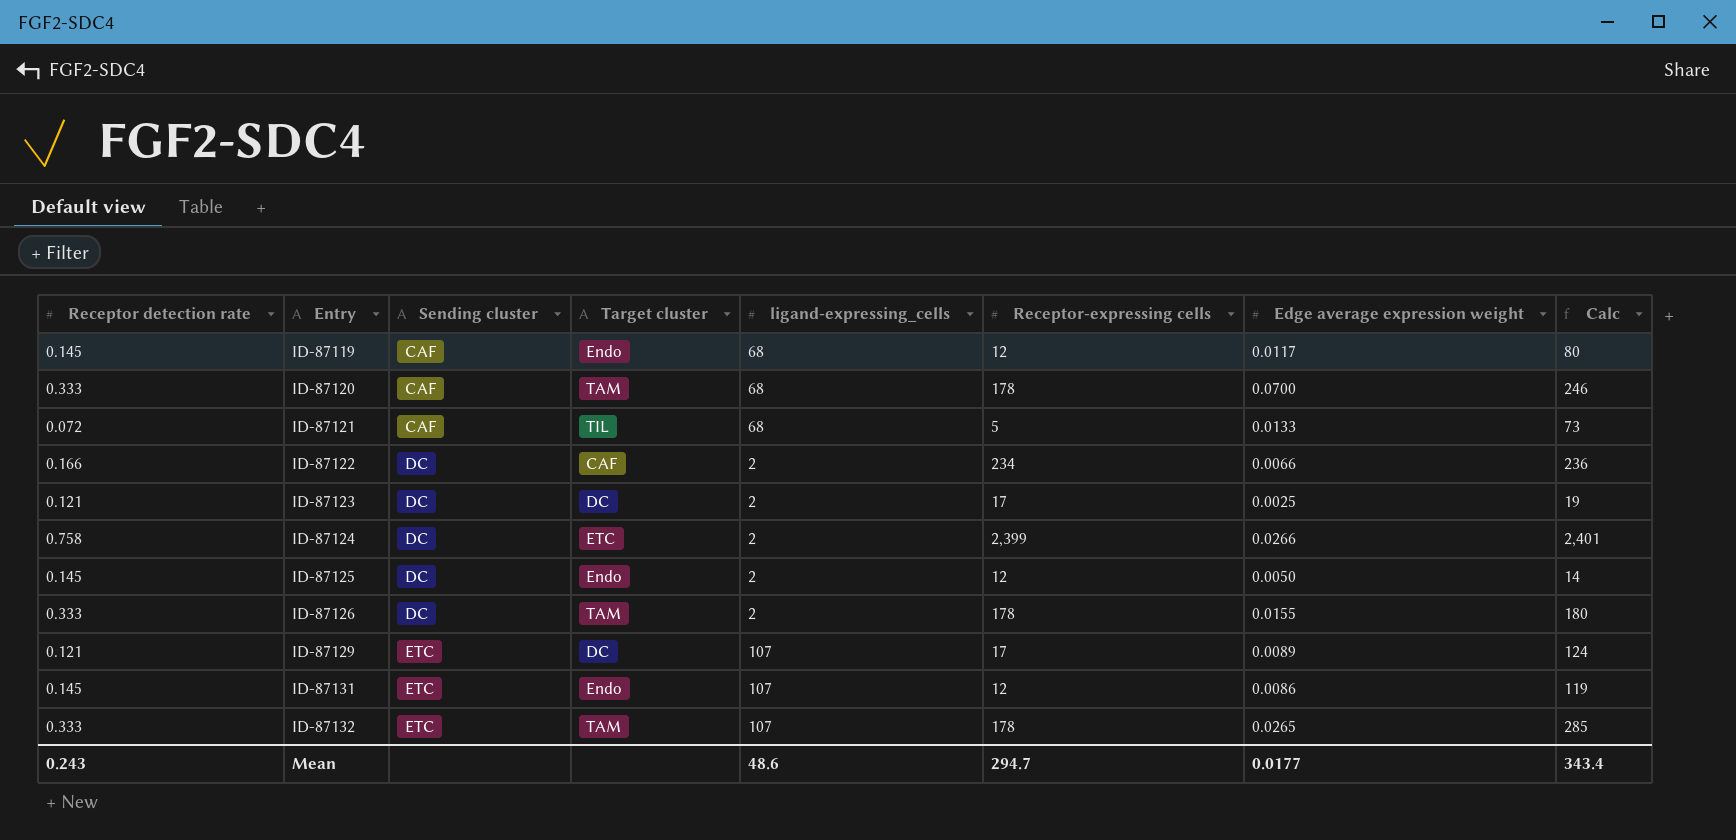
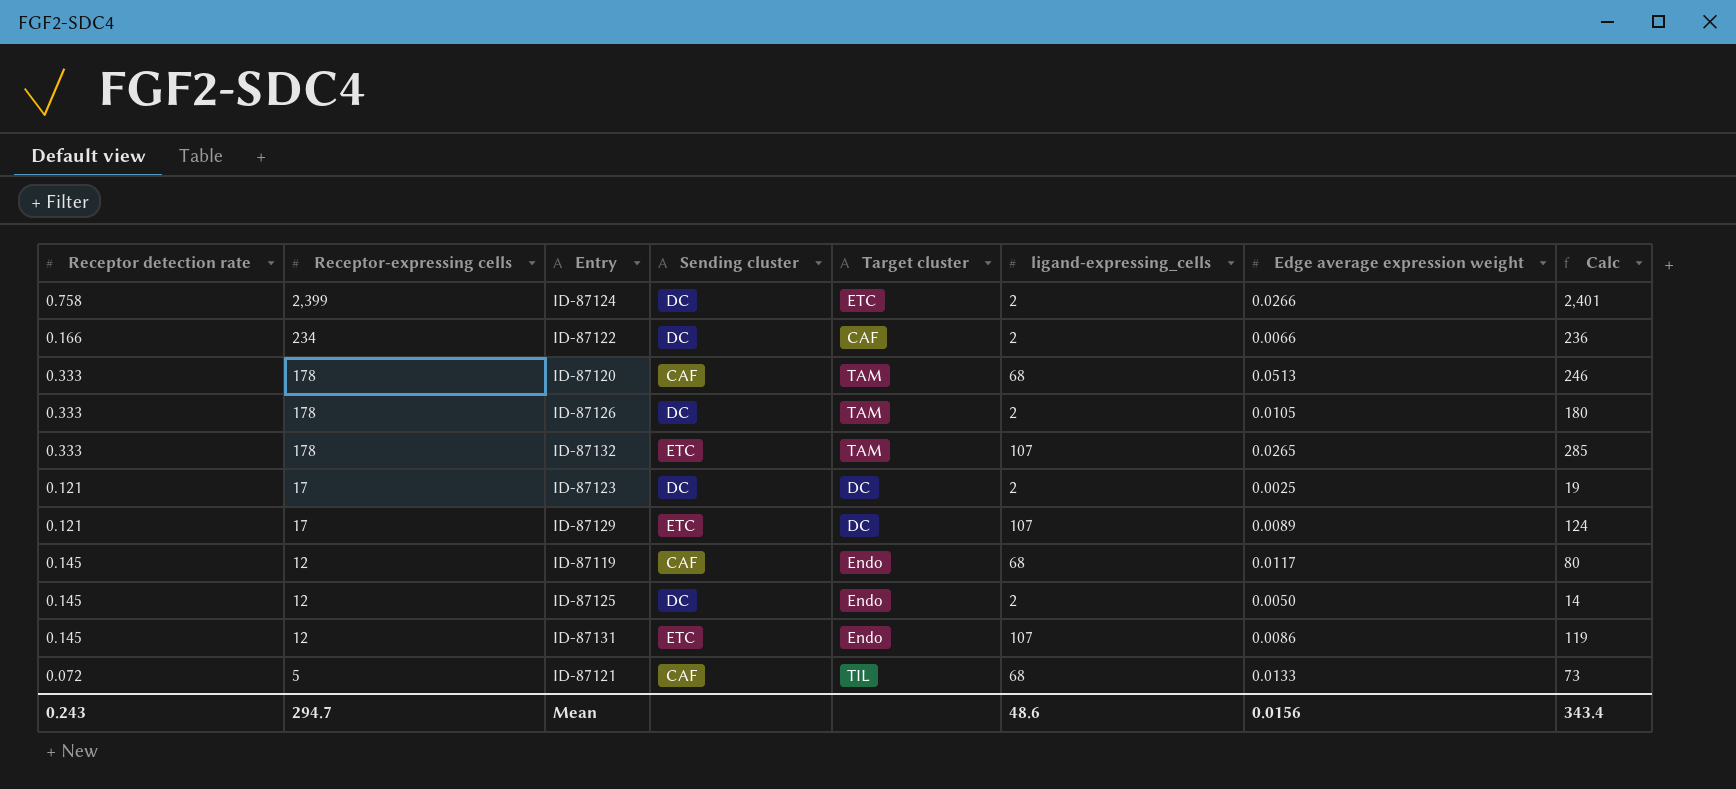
row order: Entry ascending -> Receptor-expressing cells descending
column Receptor-expressing cells | position: 6 -> 2
ID-87120 | Edge average expression weight: 0.0700 -> 0.0513
ID-87126 | Edge average expression weight: 0.0155 -> 0.0105
Mean | Edge average expression weight: 0.0177 -> 0.0156

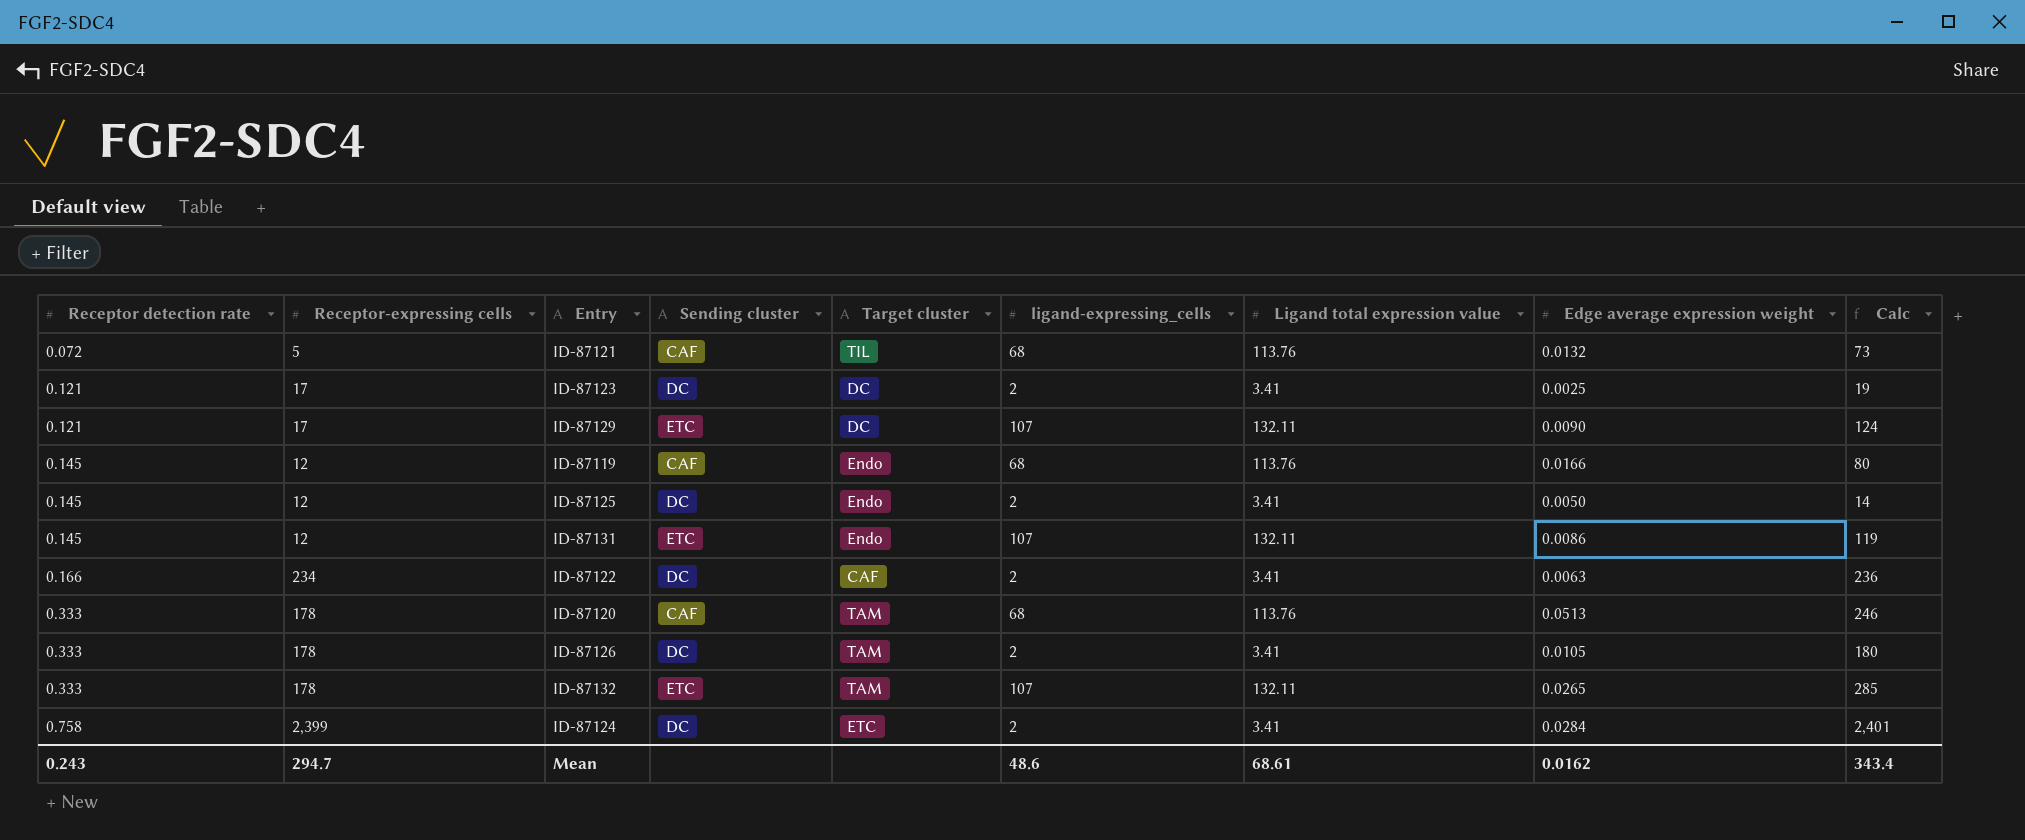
row order: Receptor-expressing cells descending -> Receptor detection rate ascending
column Ligand total expression value | position: none -> 7
ID-87121 | Edge average expression weight: 0.0133 -> 0.0132
ID-87129 | Edge average expression weight: 0.0089 -> 0.0090
ID-87119 | Edge average expression weight: 0.0117 -> 0.0166
ID-87122 | Edge average expression weight: 0.0066 -> 0.0063
ID-87124 | Edge average expression weight: 0.0266 -> 0.0284
Mean | Edge average expression weight: 0.0156 -> 0.0162

